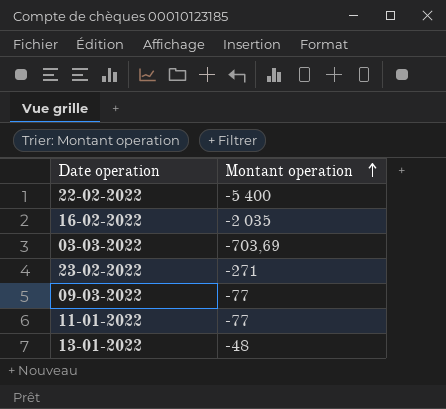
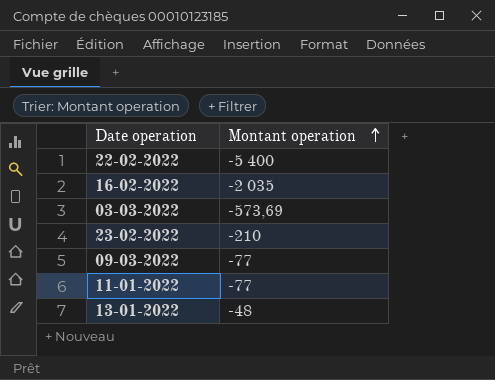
03-03-2022 | Montant operation: -703,69 -> -573,69
23-02-2022 | Montant operation: -271 -> -210

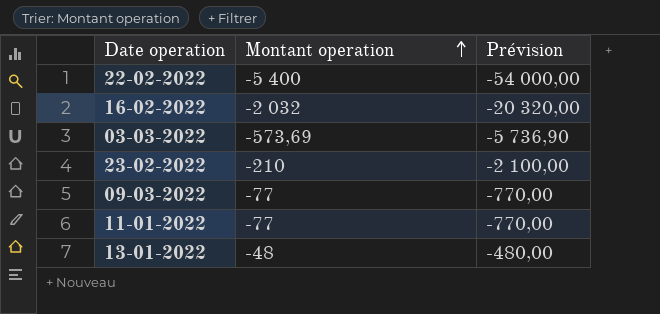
column Prévision | formula: none -> [Montant operation] * 10
16-02-2022 | Montant operation: -2 035 -> -2 032

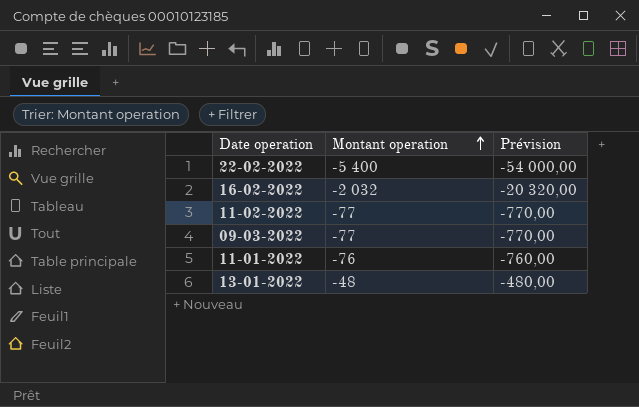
row 03-03-2022: -573,69 | -5 736,90 -> none
row 23-02-2022: -210 | -2 100,00 -> none
row 11-02-2022: none -> -77 | -770,00
11-01-2022 | Montant operation: -77 -> -76
11-01-2022 | Prévision: -770,00 -> -760,00

